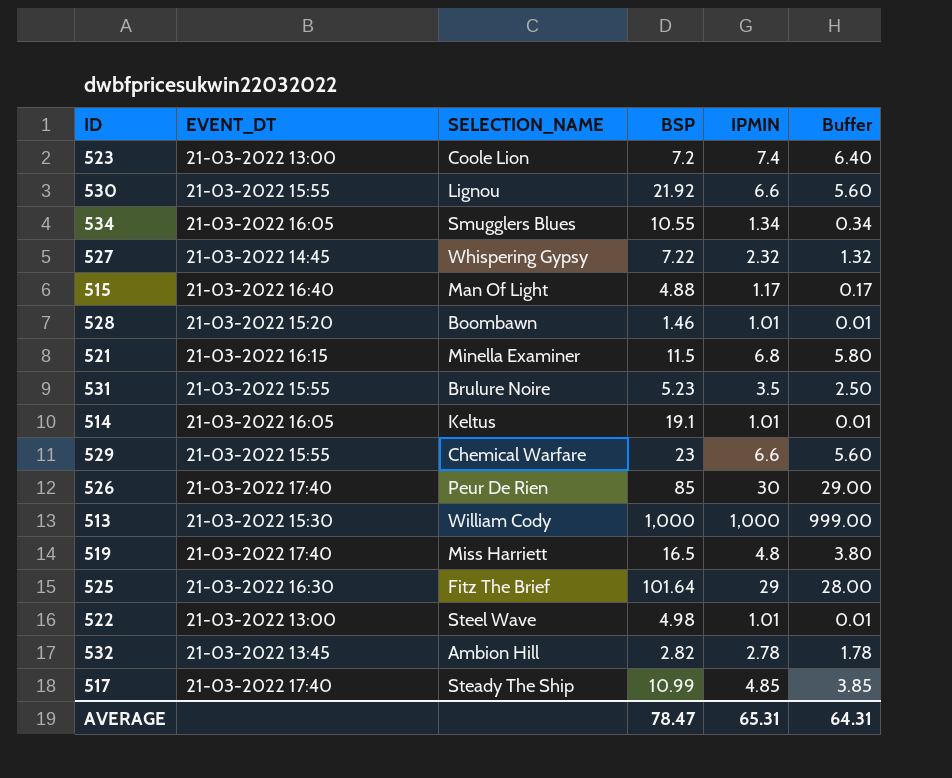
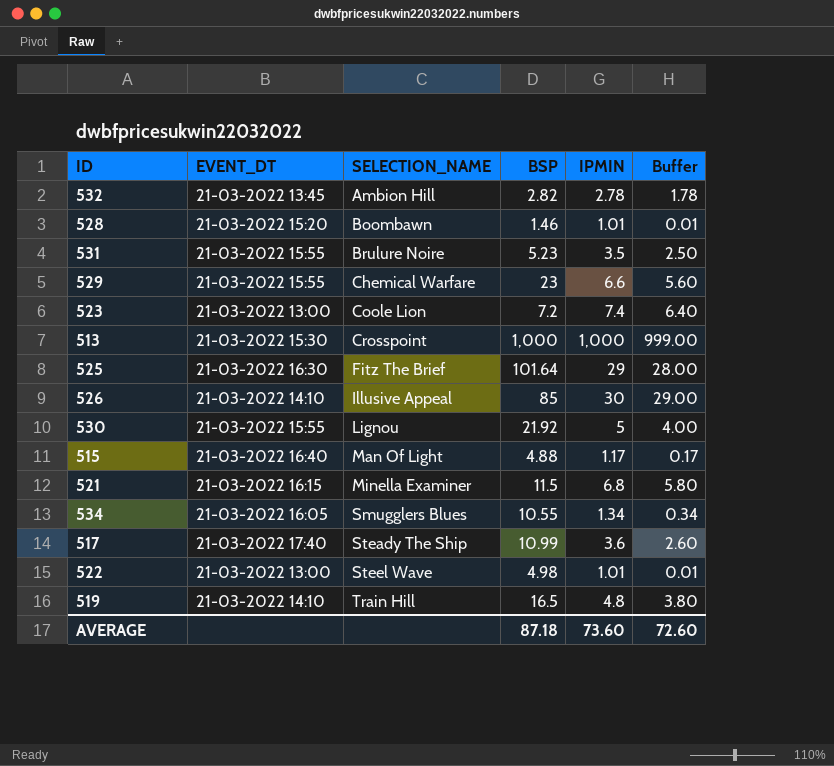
row order: none -> SELECTION_NAME ascending
row 527: 21-03-2022 14:45 | Whispering Gypsy | 7.22 | 2.32 | 1.32 -> none
row 514: 21-03-2022 16:05 | Keltus | 19.1 | 1.01 | 0.01 -> none
513 | SELECTION_NAME: William Cody -> Crosspoint
526 | EVENT_DT: 21-03-2022 17:40 -> 21-03-2022 14:10
526 | SELECTION_NAME: Peur De Rien -> Illusive Appeal
530 | IPMIN: 6.6 -> 5
530 | Buffer: 5.60 -> 4.00
517 | IPMIN: 4.85 -> 3.6
517 | Buffer: 3.85 -> 2.60
519 | EVENT_DT: 21-03-2022 17:40 -> 21-03-2022 14:10
519 | SELECTION_NAME: Miss Harriett -> Train Hill
AVERAGE | BSP: 78.47 -> 87.18
AVERAGE | IPMIN: 65.31 -> 73.60
AVERAGE | Buffer: 64.31 -> 72.60

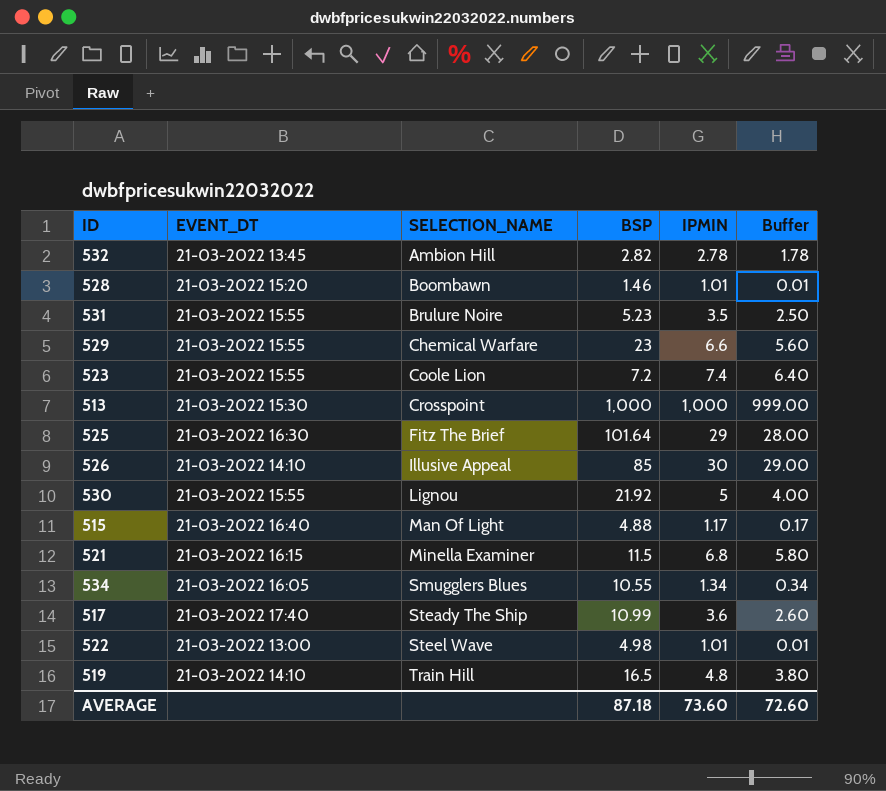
523 | EVENT_DT: 21-03-2022 13:00 -> 21-03-2022 15:55

